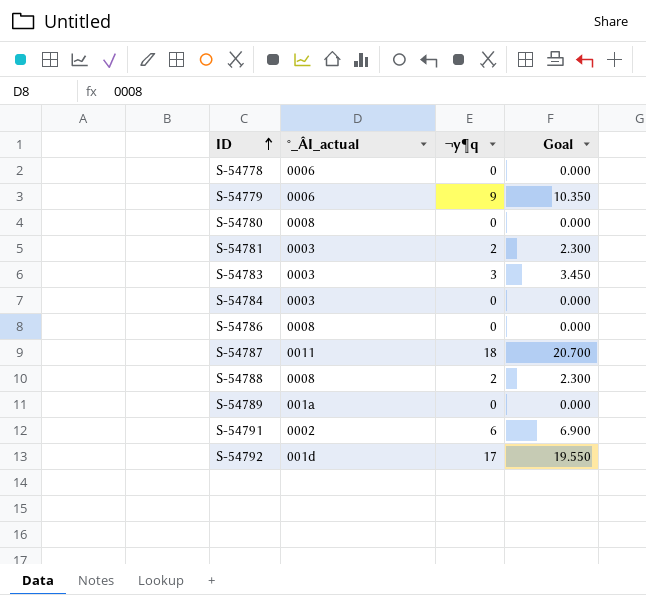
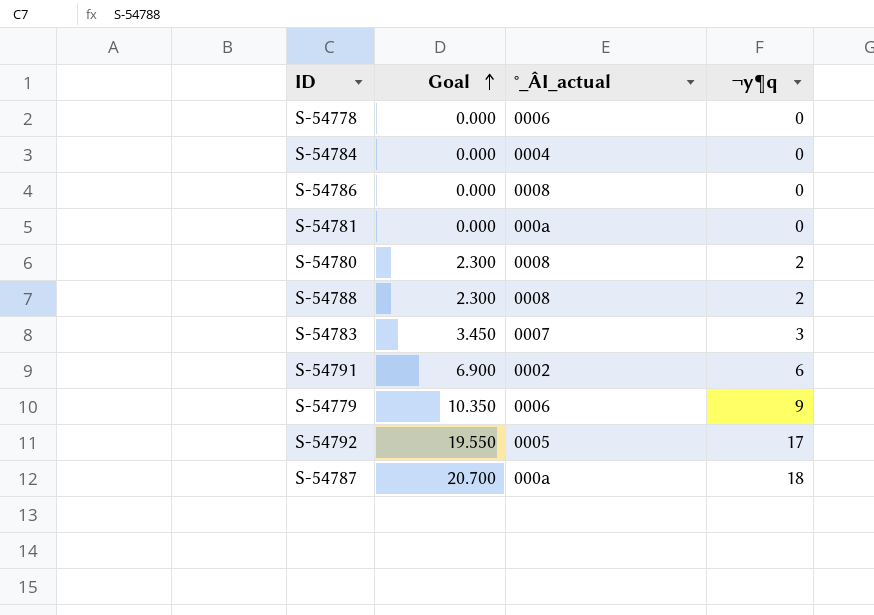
row order: ID ascending -> Goal ascending
column Goal | position: 4 -> 2
row S-54789: 001a | 0 | 0.000 -> none
S-54784 | °_ÂI_actual: 0003 -> 0004
S-54781 | Goal: 2.300 -> 0.000
S-54781 | °_ÂI_actual: 0003 -> 000a
S-54781 | ¬y¶q: 2 -> 0
S-54780 | Goal: 0.000 -> 2.300
S-54780 | ¬y¶q: 0 -> 2
S-54783 | °_ÂI_actual: 0003 -> 0007
S-54792 | °_ÂI_actual: 001d -> 0005
S-54787 | °_ÂI_actual: 0011 -> 000a

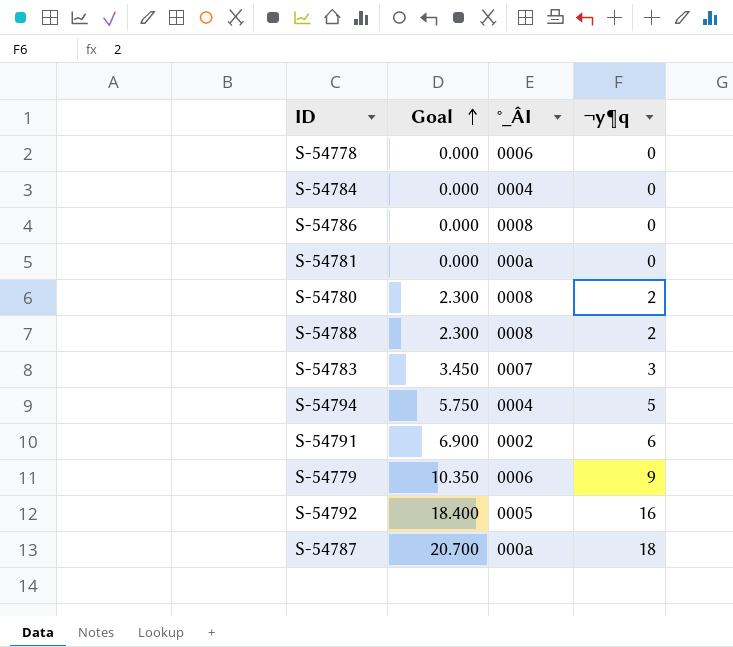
column name: °_ÂI_actual -> °_ÂI
row S-54794: none -> 5.750 | 0004 | 5
S-54792 | Goal: 19.550 -> 18.400
S-54792 | ¬y¶q: 17 -> 16

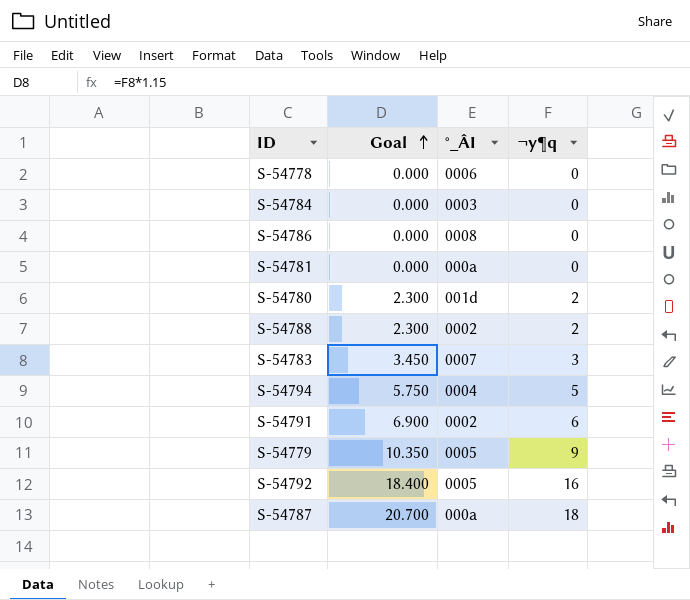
S-54784 | °_ÂI: 0004 -> 0003
S-54780 | °_ÂI: 0008 -> 001d
S-54788 | °_ÂI: 0008 -> 0002
S-54779 | °_ÂI: 0006 -> 0005

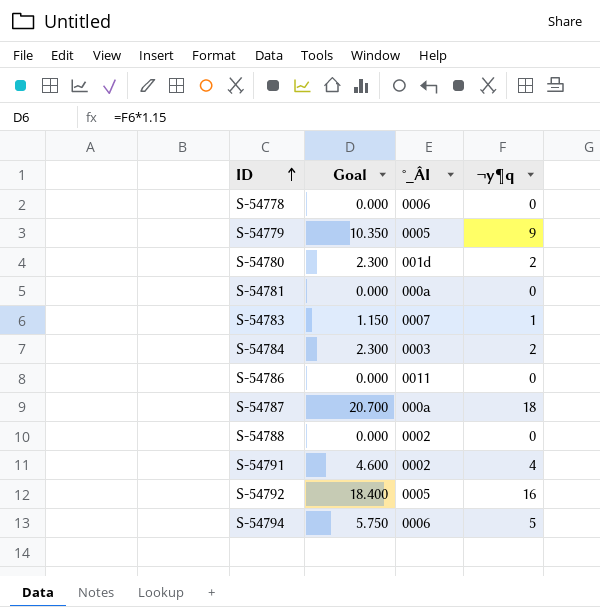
row order: Goal ascending -> ID ascending
S-54783 | Goal: 3.450 -> 1.150
S-54783 | ¬y¶q: 3 -> 1
S-54784 | Goal: 0.000 -> 2.300
S-54784 | ¬y¶q: 0 -> 2
S-54786 | °_ÂI: 0008 -> 0011
S-54788 | Goal: 2.300 -> 0.000
S-54788 | ¬y¶q: 2 -> 0
S-54791 | Goal: 6.900 -> 4.600
S-54791 | ¬y¶q: 6 -> 4
S-54794 | °_ÂI: 0004 -> 0006

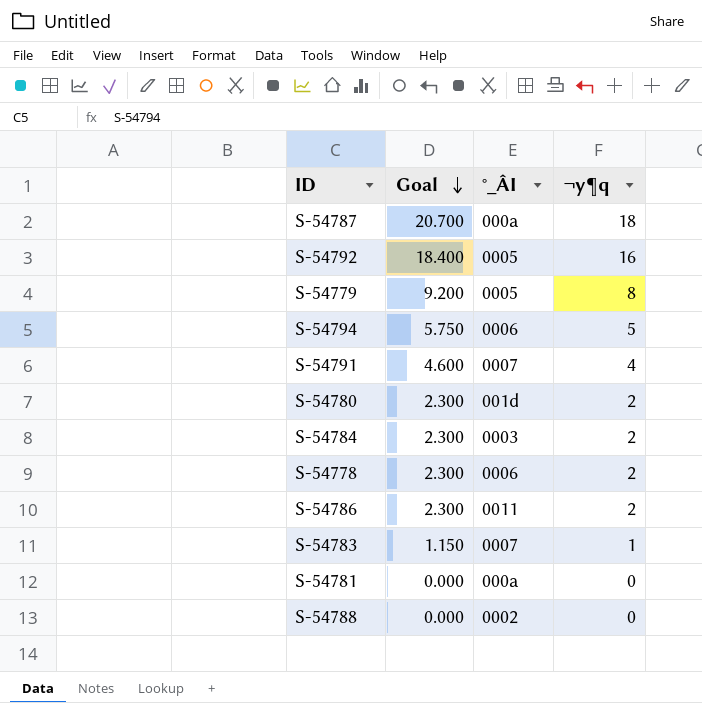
row order: ID ascending -> Goal descending
S-54779 | Goal: 10.350 -> 9.200
S-54779 | ¬y¶q: 9 -> 8
S-54791 | °_ÂI: 0002 -> 0007
S-54778 | Goal: 0.000 -> 2.300
S-54778 | ¬y¶q: 0 -> 2
S-54786 | Goal: 0.000 -> 2.300
S-54786 | ¬y¶q: 0 -> 2

